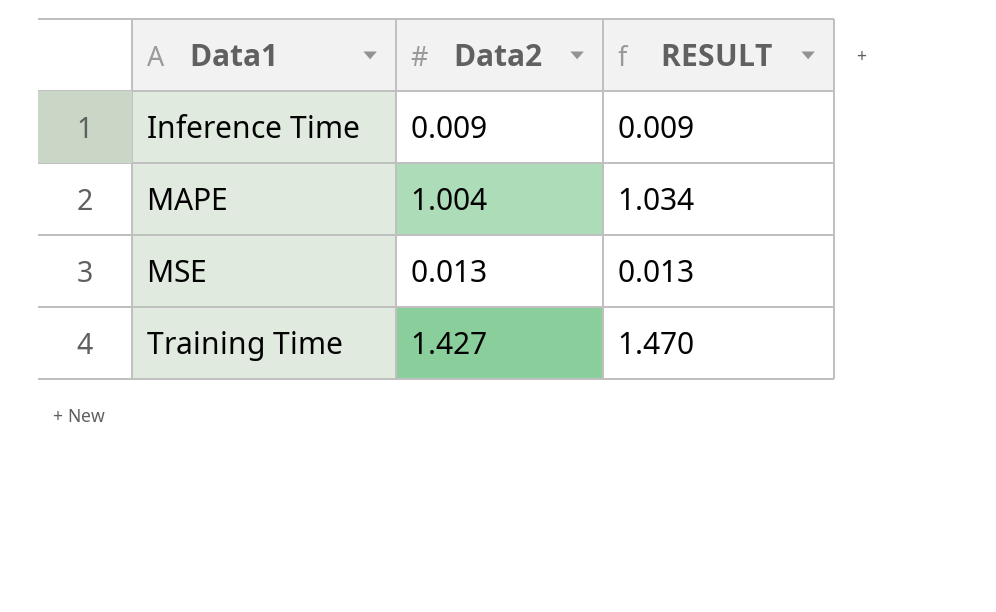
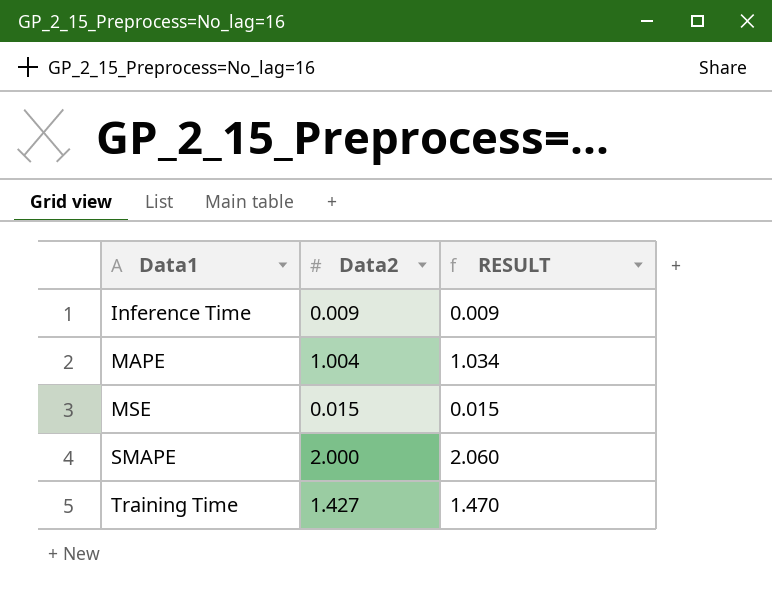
MSE | Data2: 0.013 -> 0.015
MSE | RESULT: 0.013 -> 0.015
row SMAPE: none -> 2.000 | 2.060

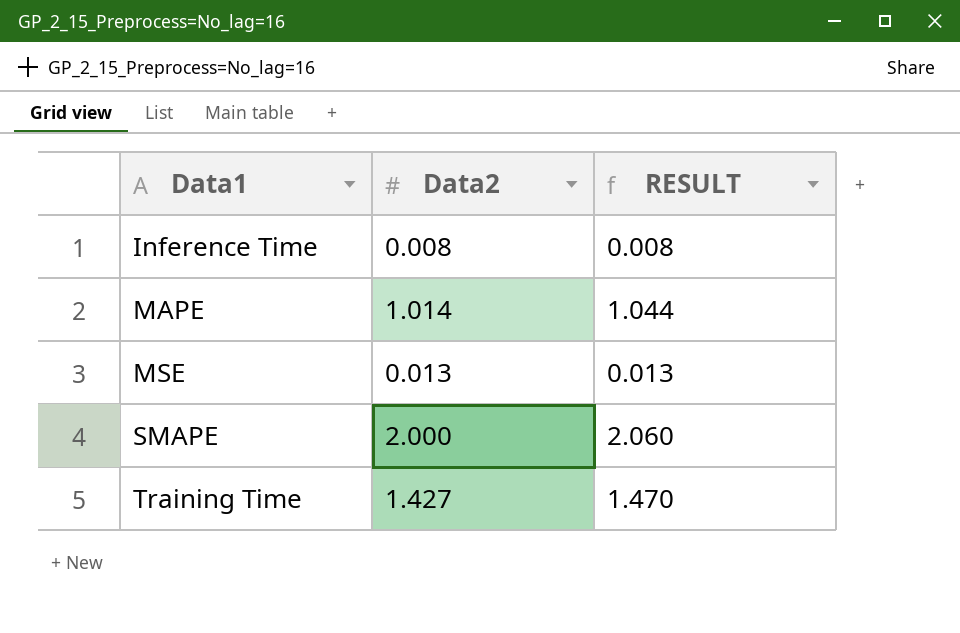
Inference Time | Data2: 0.009 -> 0.008
Inference Time | RESULT: 0.009 -> 0.008
MAPE | Data2: 1.004 -> 1.014
MAPE | RESULT: 1.034 -> 1.044
MSE | Data2: 0.015 -> 0.013
MSE | RESULT: 0.015 -> 0.013

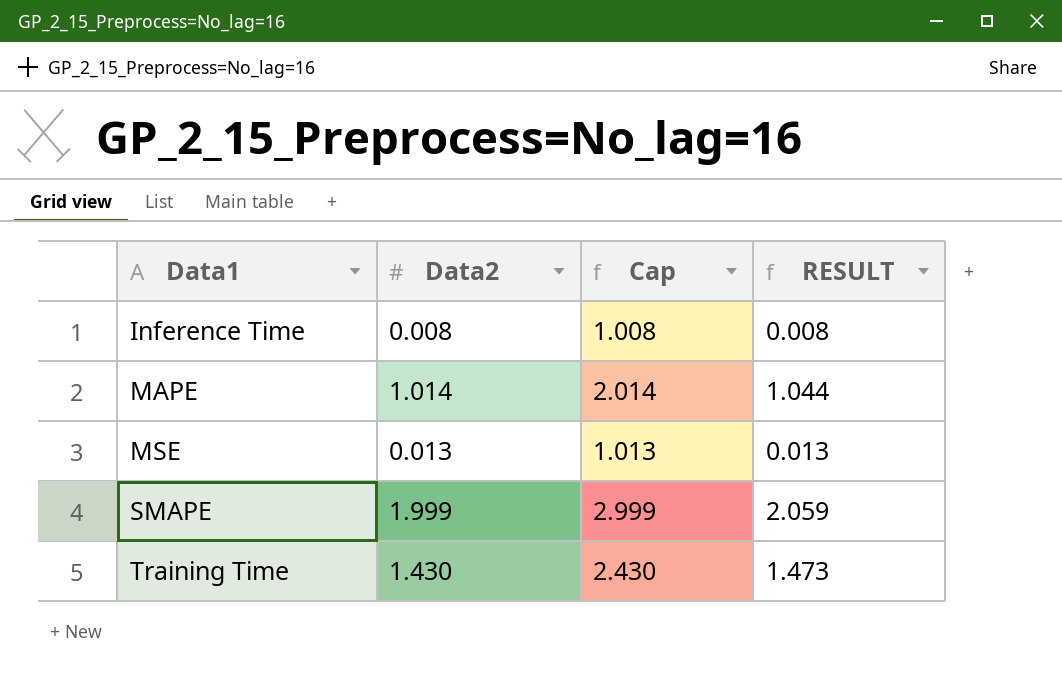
column Cap | formula: none -> [Data2] + 1
SMAPE | Data2: 2.000 -> 1.999
SMAPE | RESULT: 2.060 -> 2.059
Training Time | Data2: 1.427 -> 1.430
Training Time | RESULT: 1.470 -> 1.473

